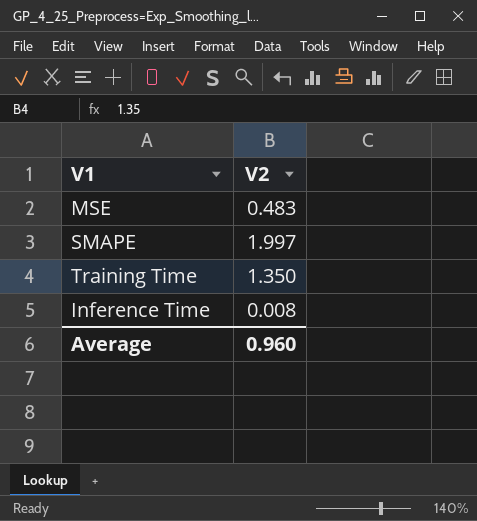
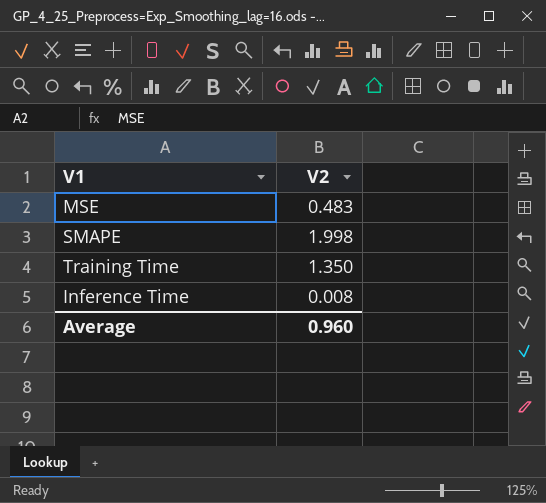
SMAPE | V2: 1.997 -> 1.998

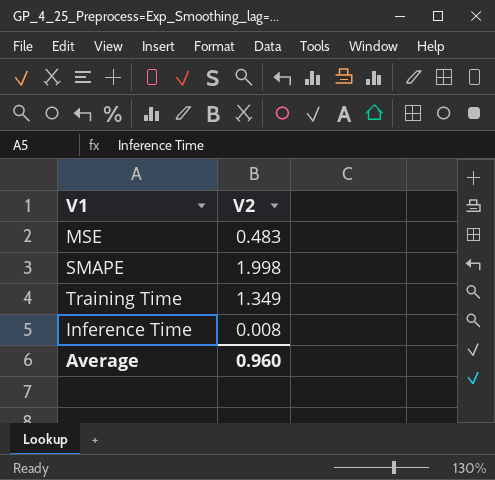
Training Time | V2: 1.350 -> 1.349

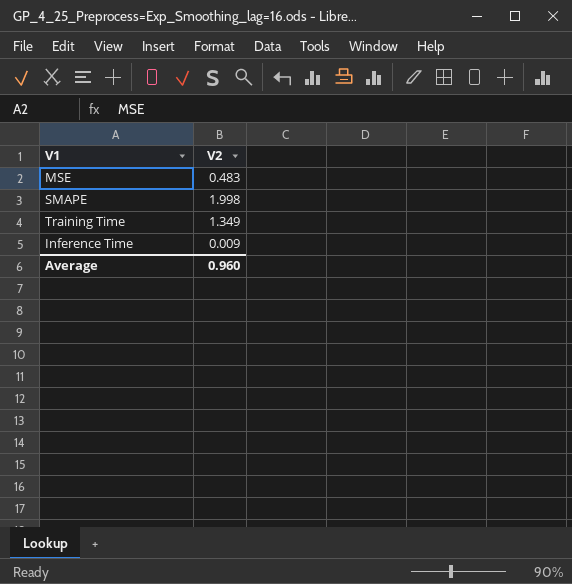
Inference Time | V2: 0.008 -> 0.009

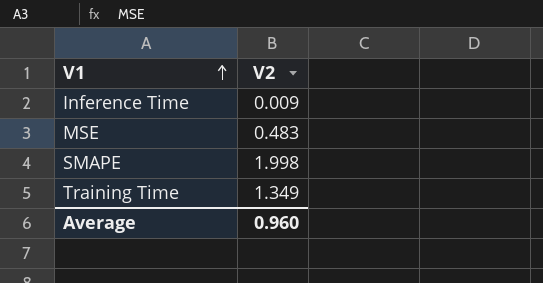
row order: none -> V1 ascending

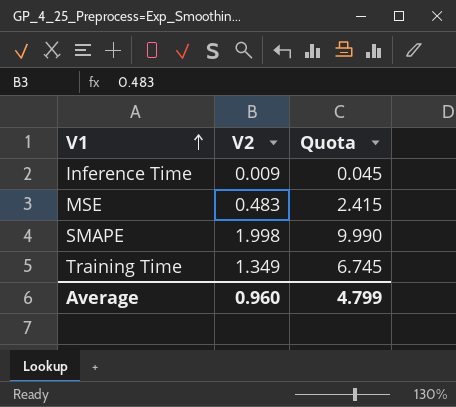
column Quota | formula: none -> [V2] * 5

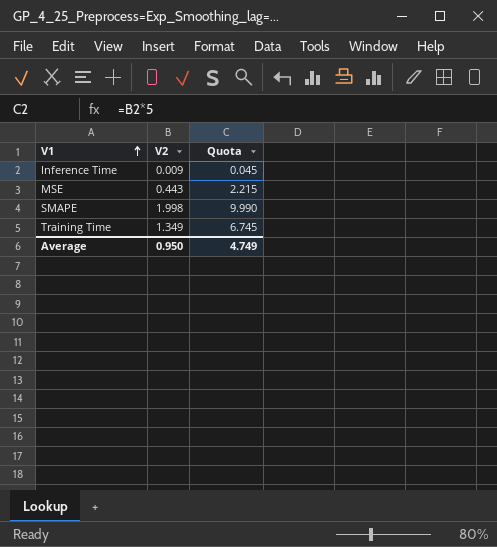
MSE | V2: 0.483 -> 0.443
MSE | Quota: 2.415 -> 2.215
Average | V2: 0.960 -> 0.950
Average | Quota: 4.799 -> 4.749

